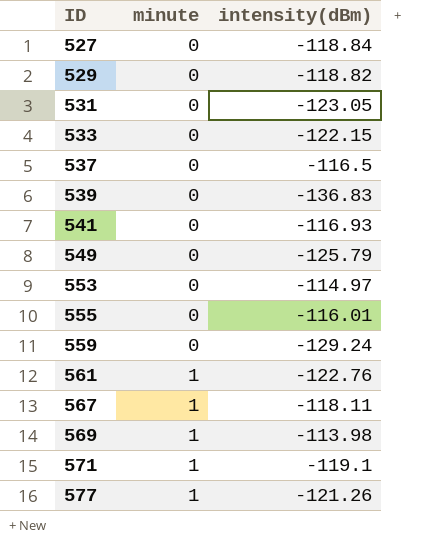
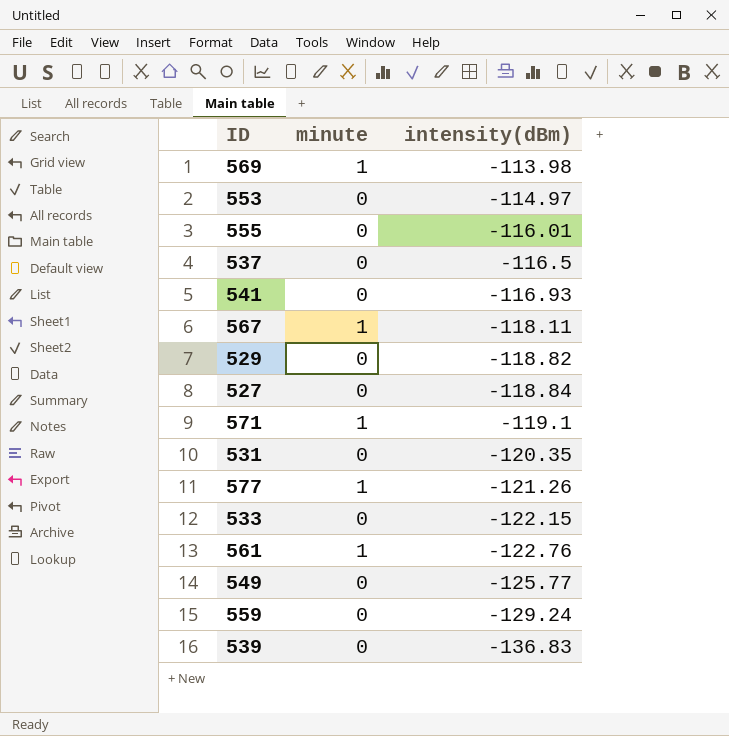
row order: ID ascending -> intensity(dBm) descending
531 | intensity(dBm): -123.05 -> -120.35
549 | intensity(dBm): -125.79 -> -125.77

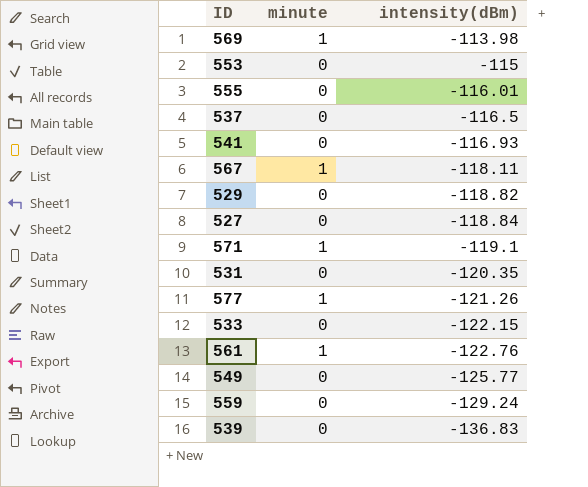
553 | intensity(dBm): -114.97 -> -115

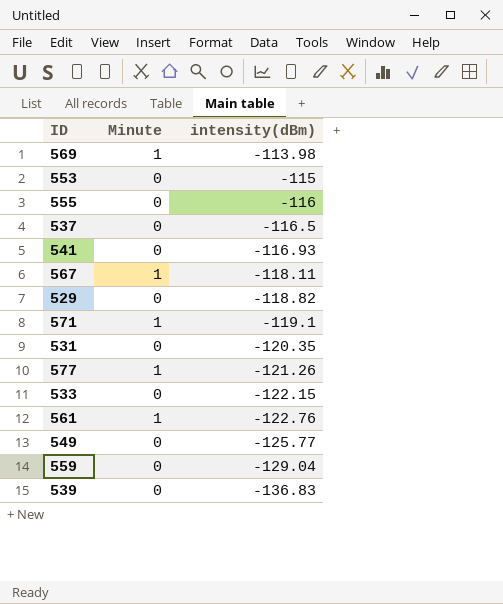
column name: minute -> Minute
row 527: 0 | -118.84 -> none
555 | intensity(dBm): -116.01 -> -116
559 | intensity(dBm): -129.24 -> -129.04

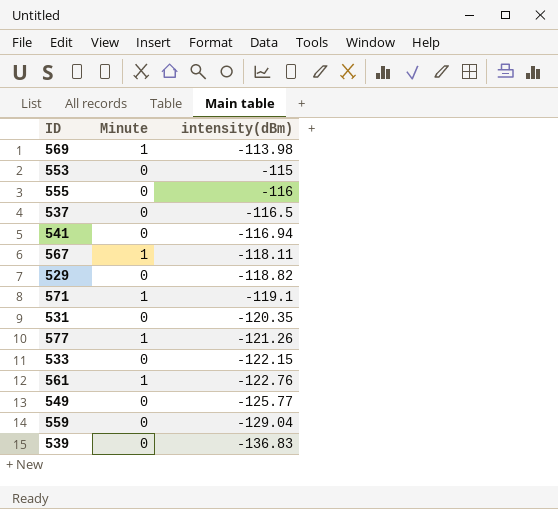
541 | intensity(dBm): -116.93 -> -116.94

